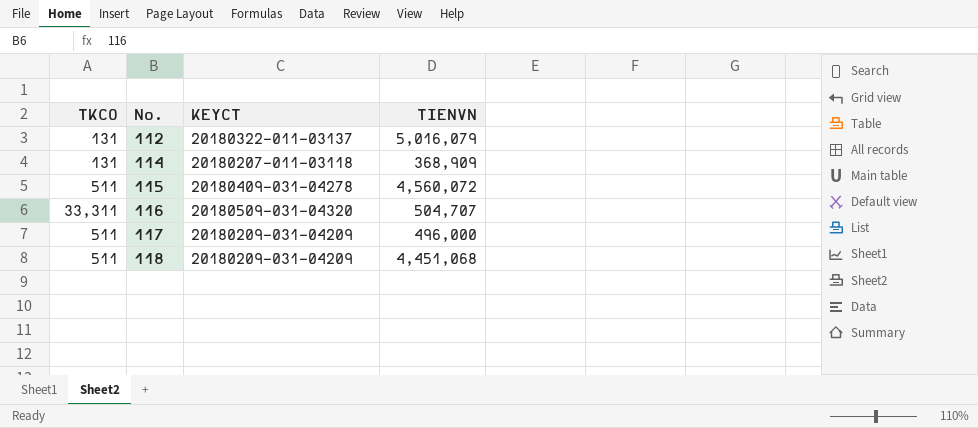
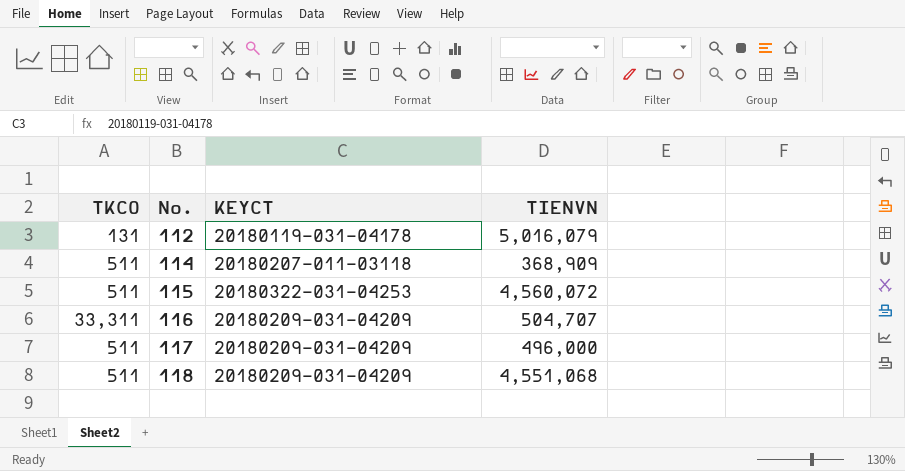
112 | KEYCT: 20180322-011-03137 -> 20180119-031-04178
114 | TKCO: 131 -> 511
115 | KEYCT: 20180409-031-04278 -> 20180322-031-04253
116 | KEYCT: 20180509-031-04320 -> 20180209-031-04209
118 | TIENVN: 4,451,068 -> 4,551,068

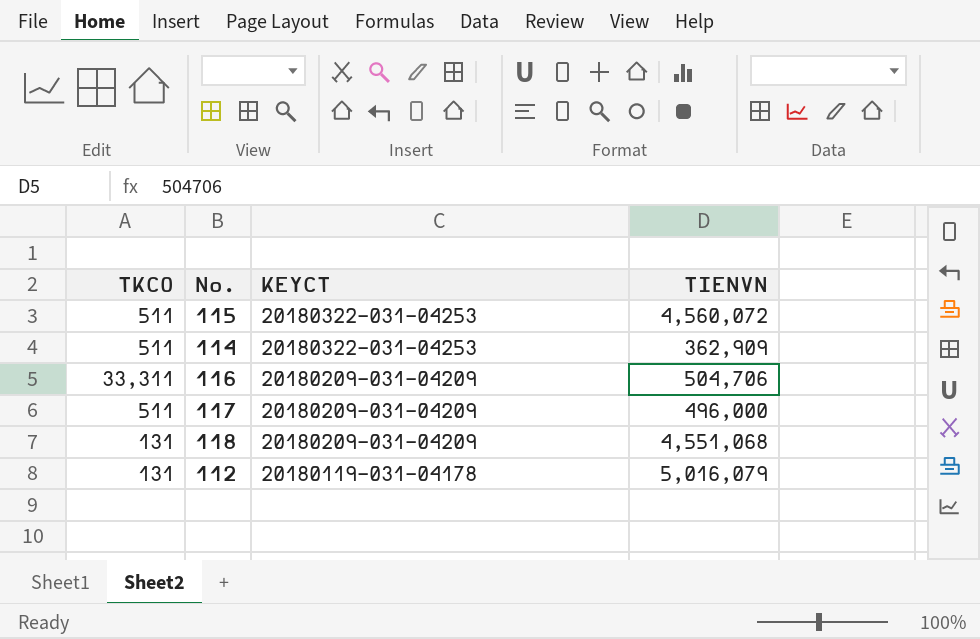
row order: No. ascending -> KEYCT descending
114 | KEYCT: 20180207-011-03118 -> 20180322-031-04253
114 | TIENVN: 368,909 -> 362,909
116 | TIENVN: 504,707 -> 504,706
118 | TKCO: 511 -> 131

